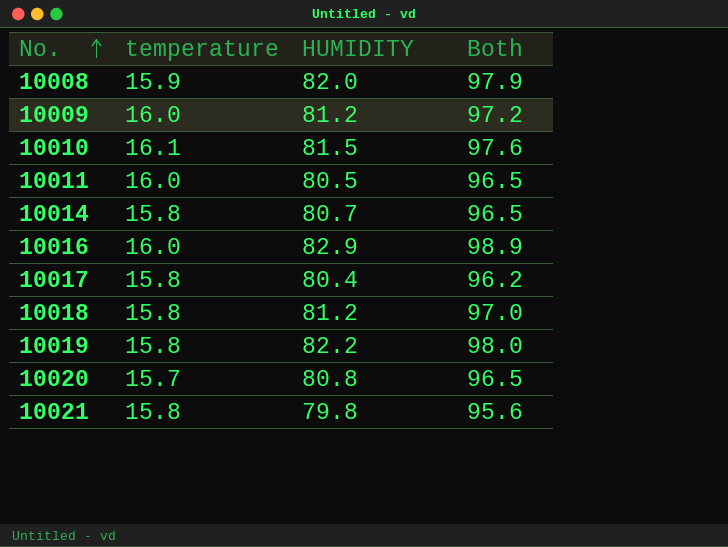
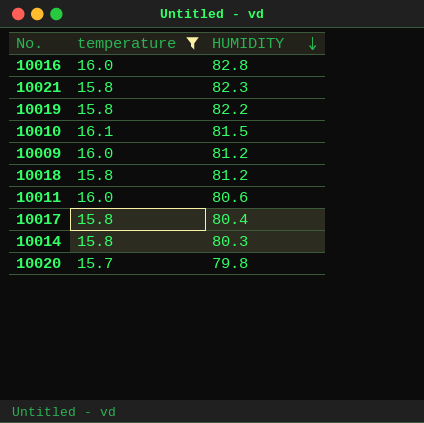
filter: none -> temperature != 15.9
row order: No. ascending -> HUMIDITY descending
column Both | formula: [temperature] + [HUMIDITY] -> none
10016 | HUMIDITY: 82.9 -> 82.8
10021 | HUMIDITY: 79.8 -> 82.3
10011 | HUMIDITY: 80.5 -> 80.6
10014 | HUMIDITY: 80.7 -> 80.3
10020 | HUMIDITY: 80.8 -> 79.8

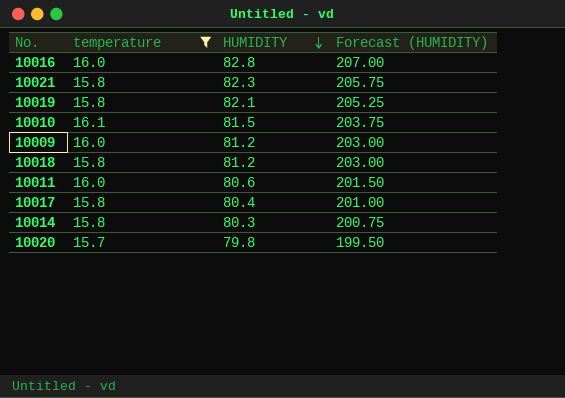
column Forecast (HUMIDITY) | formula: none -> [HUMIDITY] * 2.5
10019 | HUMIDITY: 82.2 -> 82.1

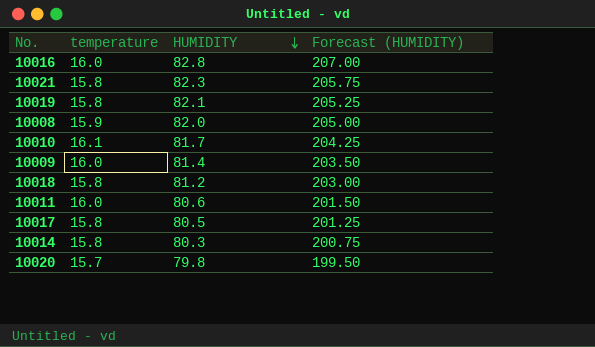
filter: temperature != 15.9 -> none
10010 | HUMIDITY: 81.5 -> 81.7
10010 | Forecast (HUMIDITY): 203.75 -> 204.25
10009 | HUMIDITY: 81.2 -> 81.4
10009 | Forecast (HUMIDITY): 203.00 -> 203.50
10017 | HUMIDITY: 80.4 -> 80.5
10017 | Forecast (HUMIDITY): 201.00 -> 201.25

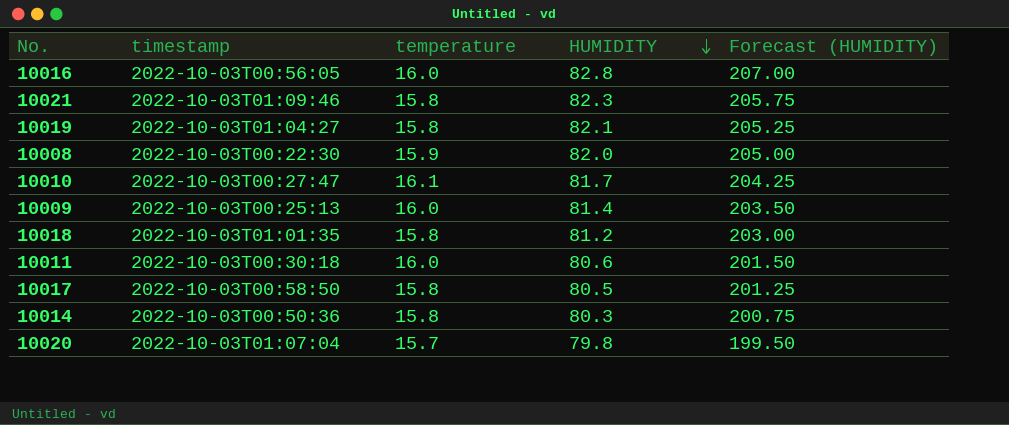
column timestamp | position: none -> 2

